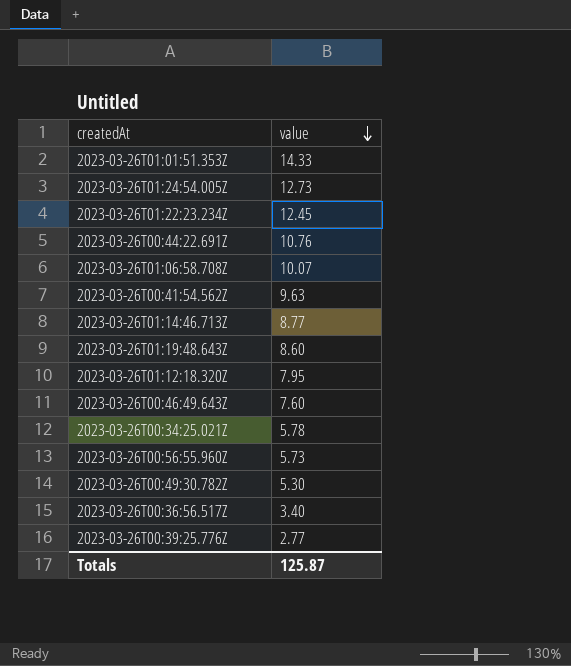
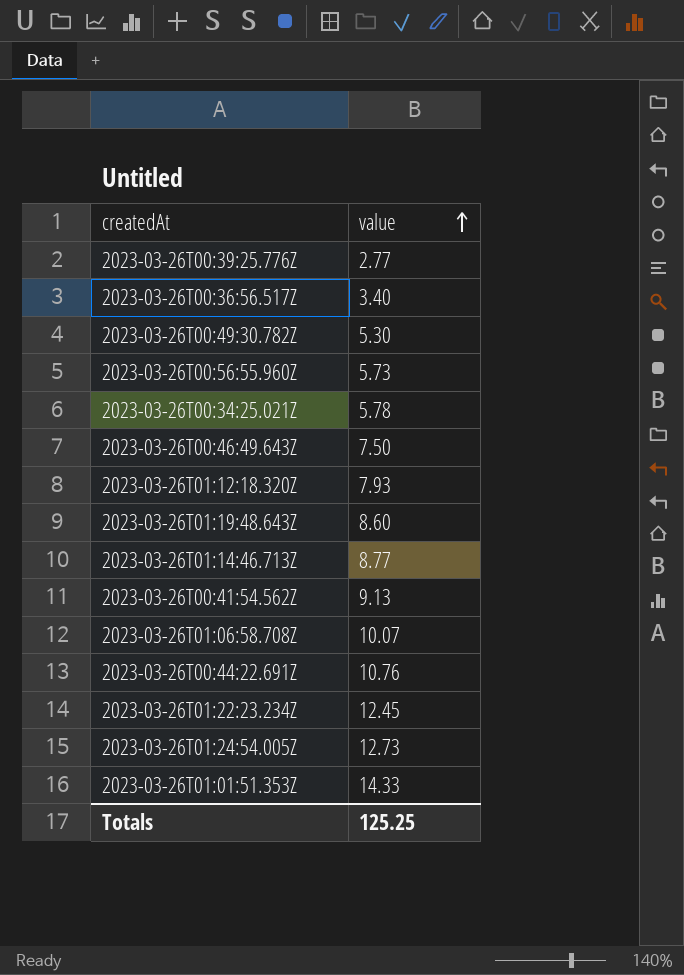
row order: value descending -> value ascending
2023-03-26T00:46:49.643Z | value: 7.60 -> 7.50
2023-03-26T01:12:18.320Z | value: 7.95 -> 7.93
2023-03-26T00:41:54.562Z | value: 9.63 -> 9.13
Totals | value: 125.87 -> 125.25

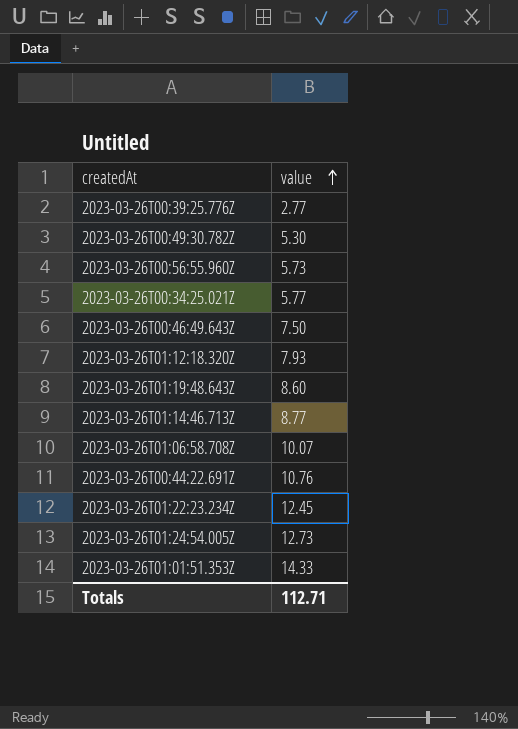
row 2023-03-26T00:36:56.517Z: 3.40 -> none
row 2023-03-26T00:41:54.562Z: 9.13 -> none
2023-03-26T00:34:25.021Z | value: 5.78 -> 5.77
Totals | value: 125.25 -> 112.71

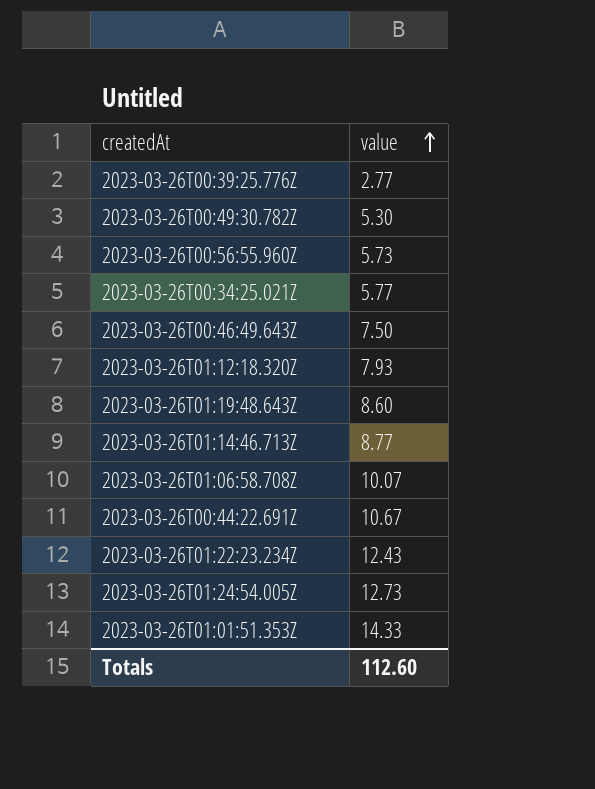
2023-03-26T00:44:22.691Z | value: 10.76 -> 10.67
2023-03-26T01:22:23.234Z | value: 12.45 -> 12.43
Totals | value: 112.71 -> 112.60

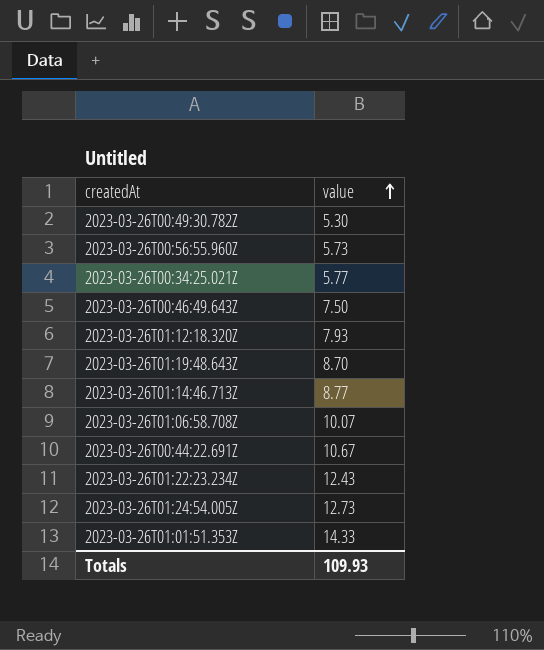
row 2023-03-26T00:39:25.776Z: 2.77 -> none
2023-03-26T01:19:48.643Z | value: 8.60 -> 8.70
Totals | value: 112.60 -> 109.93

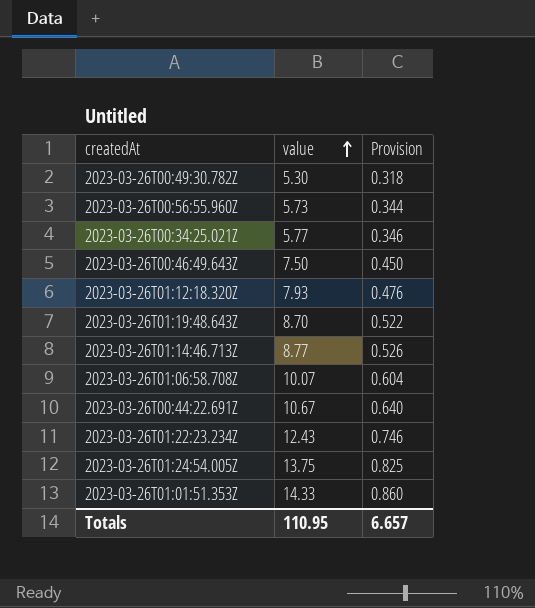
column Provision | formula: none -> [value] * 0.06
2023-03-26T01:24:54.005Z | value: 12.73 -> 13.75
Totals | value: 109.93 -> 110.95

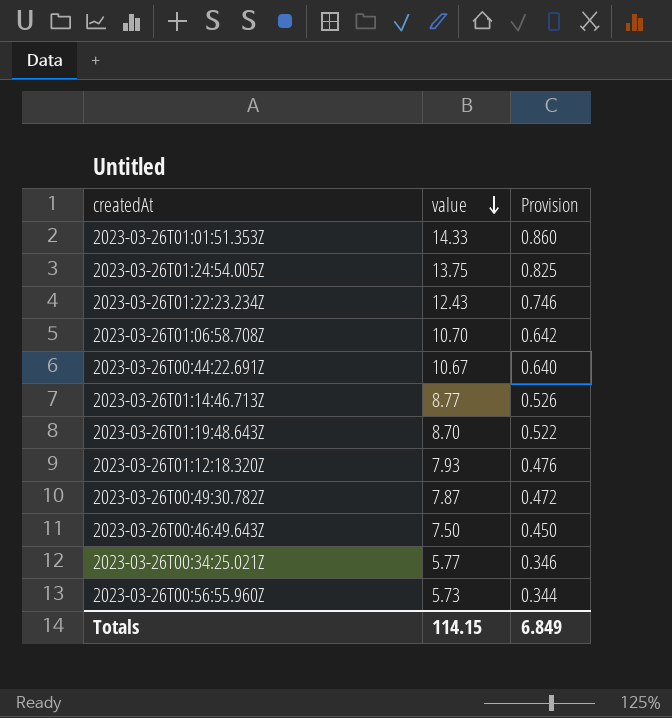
row order: value ascending -> value descending
2023-03-26T01:06:58.708Z | value: 10.07 -> 10.70
2023-03-26T01:06:58.708Z | Provision: 0.604 -> 0.642
2023-03-26T00:49:30.782Z | value: 5.30 -> 7.87
2023-03-26T00:49:30.782Z | Provision: 0.318 -> 0.472
Totals | value: 110.95 -> 114.15
Totals | Provision: 6.657 -> 6.849

